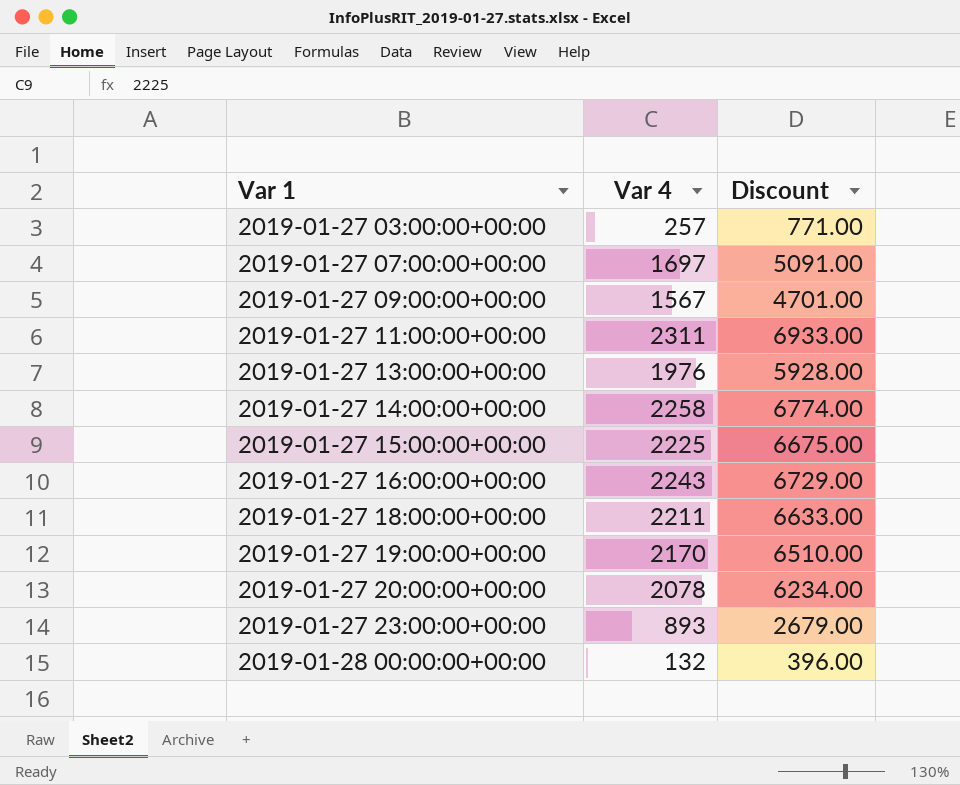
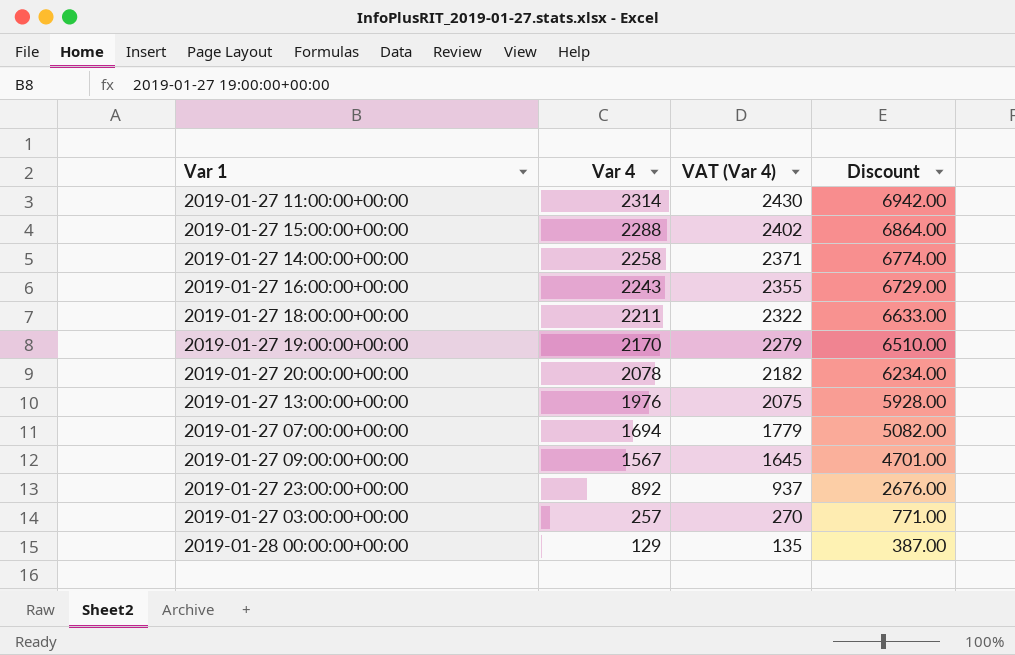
row order: Var 1 ascending -> Var 4 descending
column VAT (Var 4) | formula: none -> [Var 4] * 1.05
2019-01-27 11:00:00+00:00 | Var 4: 2311 -> 2314
2019-01-27 11:00:00+00:00 | Discount: 6933.00 -> 6942.00
2019-01-27 15:00:00+00:00 | Var 4: 2225 -> 2288
2019-01-27 15:00:00+00:00 | Discount: 6675.00 -> 6864.00
2019-01-27 07:00:00+00:00 | Var 4: 1697 -> 1694
2019-01-27 07:00:00+00:00 | Discount: 5091.00 -> 5082.00
2019-01-27 23:00:00+00:00 | Var 4: 893 -> 892
2019-01-27 23:00:00+00:00 | Discount: 2679.00 -> 2676.00
2019-01-28 00:00:00+00:00 | Var 4: 132 -> 129
2019-01-28 00:00:00+00:00 | Discount: 396.00 -> 387.00

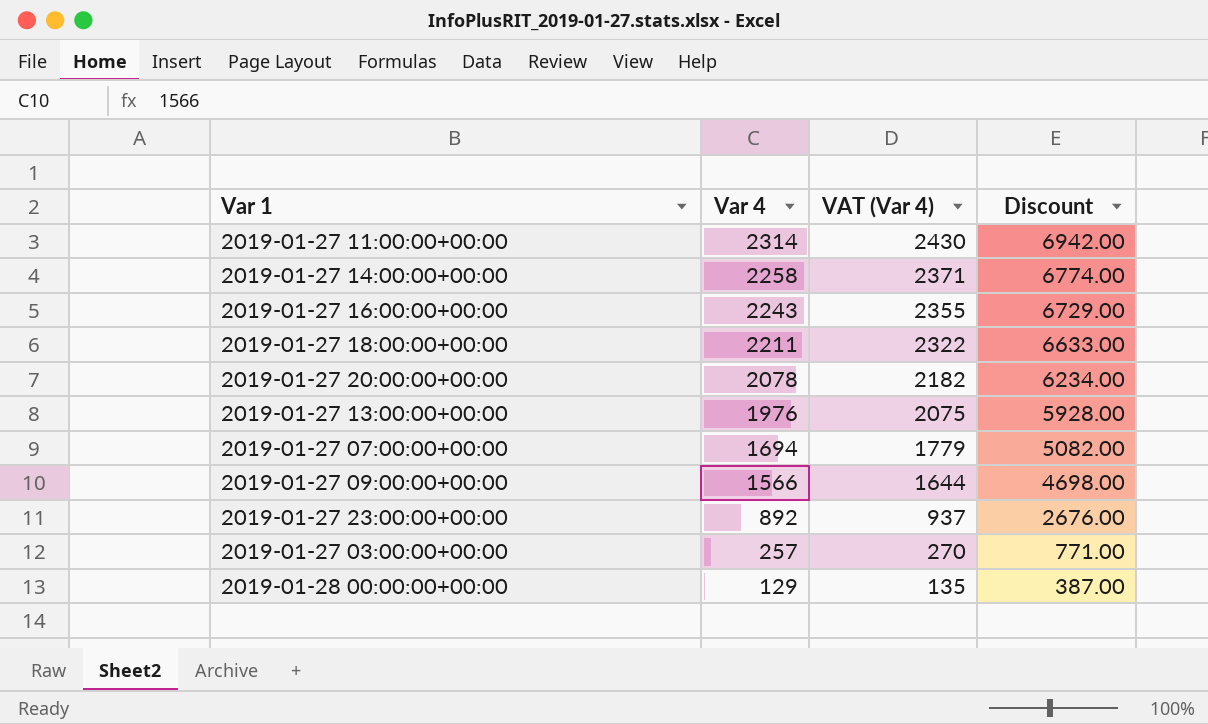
row 2019-01-27 15:00:00+00:00: 2288 | 2402 | 6864.00 -> none
row 2019-01-27 19:00:00+00:00: 2170 | 2279 | 6510.00 -> none
2019-01-27 09:00:00+00:00 | Var 4: 1567 -> 1566
2019-01-27 09:00:00+00:00 | VAT (Var 4): 1645 -> 1644
2019-01-27 09:00:00+00:00 | Discount: 4701.00 -> 4698.00

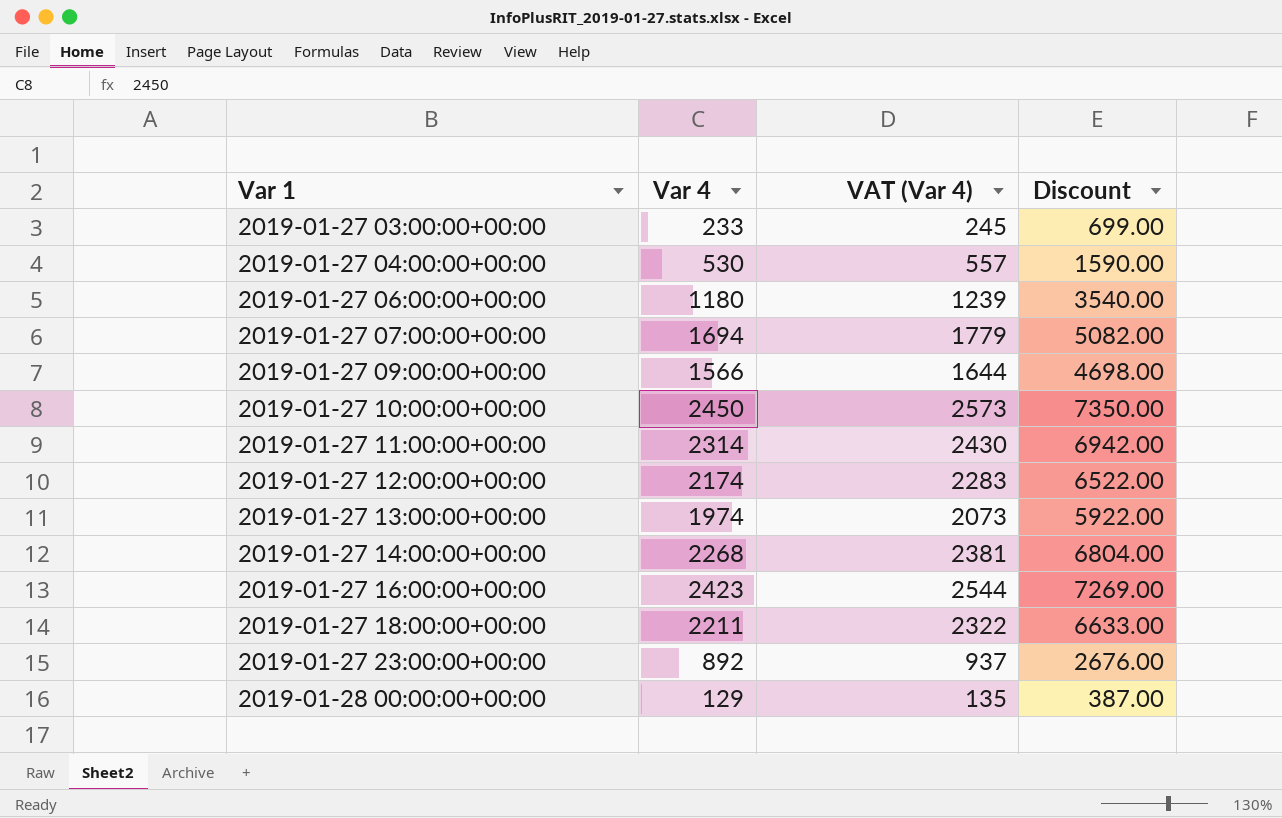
row order: Var 4 descending -> Var 1 ascending
row 2019-01-27 20:00:00+00:00: 2078 | 2182 | 6234.00 -> none
2019-01-27 03:00:00+00:00 | Var 4: 257 -> 233
2019-01-27 03:00:00+00:00 | VAT (Var 4): 270 -> 245
2019-01-27 03:00:00+00:00 | Discount: 771.00 -> 699.00
row 2019-01-27 04:00:00+00:00: none -> 530 | 557 | 1590.00
row 2019-01-27 06:00:00+00:00: none -> 1180 | 1239 | 3540.00
row 2019-01-27 10:00:00+00:00: none -> 2450 | 2573 | 7350.00
row 2019-01-27 12:00:00+00:00: none -> 2174 | 2283 | 6522.00
2019-01-27 13:00:00+00:00 | Var 4: 1976 -> 1974
2019-01-27 13:00:00+00:00 | VAT (Var 4): 2075 -> 2073
2019-01-27 13:00:00+00:00 | Discount: 5928.00 -> 5922.00
2019-01-27 14:00:00+00:00 | Var 4: 2258 -> 2268
2019-01-27 14:00:00+00:00 | VAT (Var 4): 2371 -> 2381
2019-01-27 14:00:00+00:00 | Discount: 6774.00 -> 6804.00
2019-01-27 16:00:00+00:00 | Var 4: 2243 -> 2423
2019-01-27 16:00:00+00:00 | VAT (Var 4): 2355 -> 2544
2019-01-27 16:00:00+00:00 | Discount: 6729.00 -> 7269.00

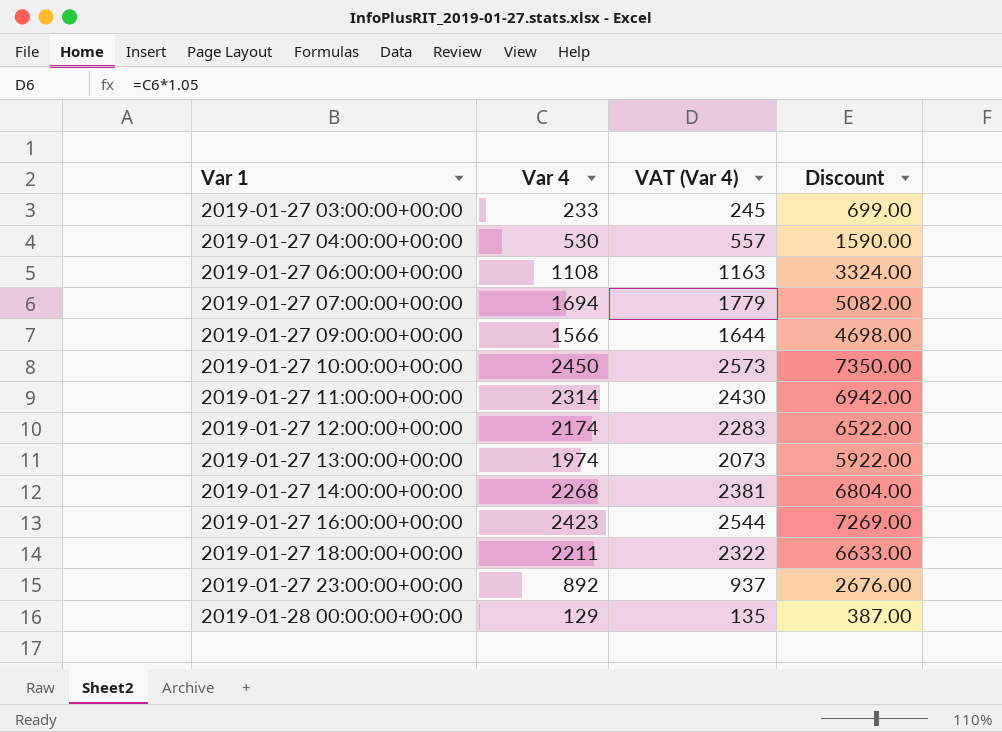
2019-01-27 06:00:00+00:00 | Var 4: 1180 -> 1108
2019-01-27 06:00:00+00:00 | VAT (Var 4): 1239 -> 1163
2019-01-27 06:00:00+00:00 | Discount: 3540.00 -> 3324.00

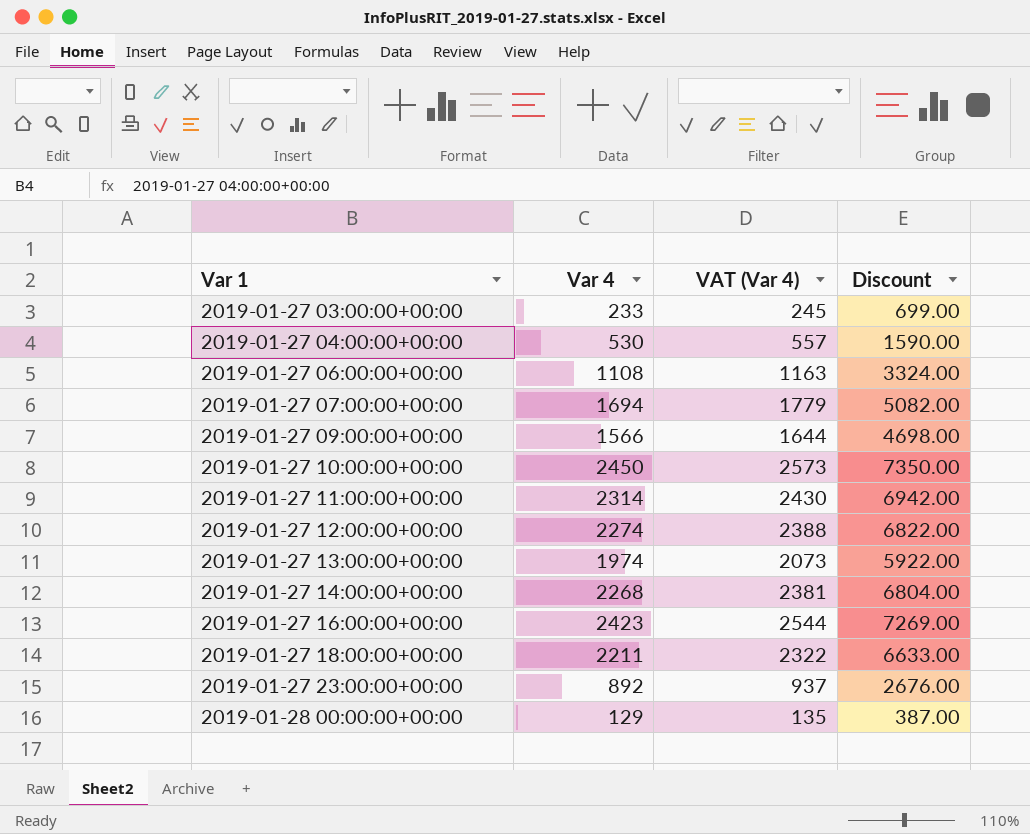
2019-01-27 12:00:00+00:00 | Var 4: 2174 -> 2274
2019-01-27 12:00:00+00:00 | VAT (Var 4): 2283 -> 2388
2019-01-27 12:00:00+00:00 | Discount: 6522.00 -> 6822.00

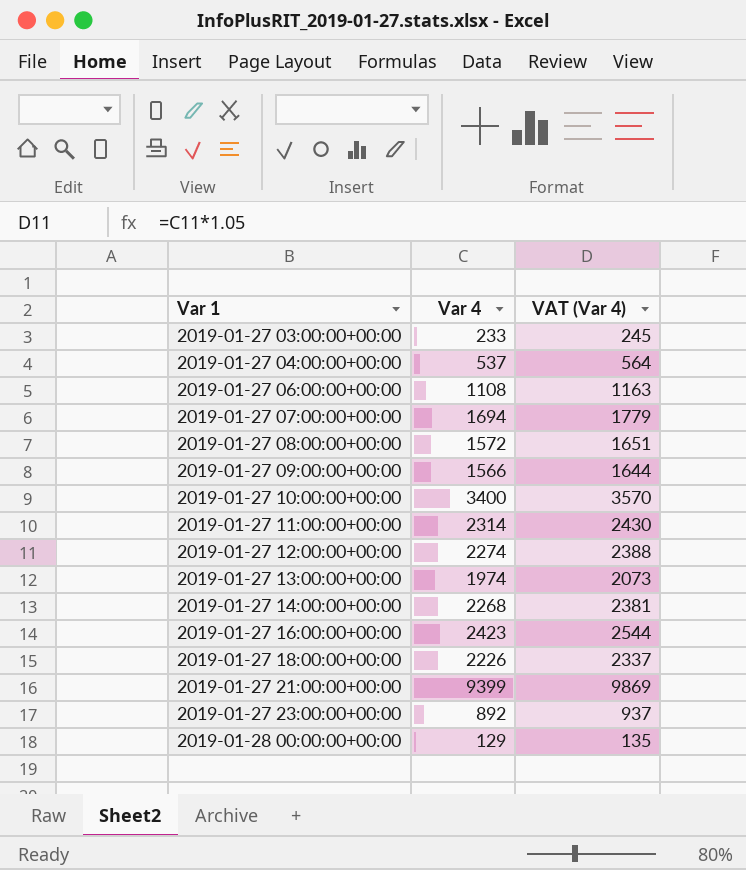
column Discount | formula: [Var 4] * 3 -> none
2019-01-27 04:00:00+00:00 | Var 4: 530 -> 537
2019-01-27 04:00:00+00:00 | VAT (Var 4): 557 -> 564
row 2019-01-27 08:00:00+00:00: none -> 1572 | 1651
2019-01-27 10:00:00+00:00 | Var 4: 2450 -> 3400
2019-01-27 10:00:00+00:00 | VAT (Var 4): 2573 -> 3570
2019-01-27 18:00:00+00:00 | Var 4: 2211 -> 2226
2019-01-27 18:00:00+00:00 | VAT (Var 4): 2322 -> 2337
row 2019-01-27 21:00:00+00:00: none -> 9399 | 9869

